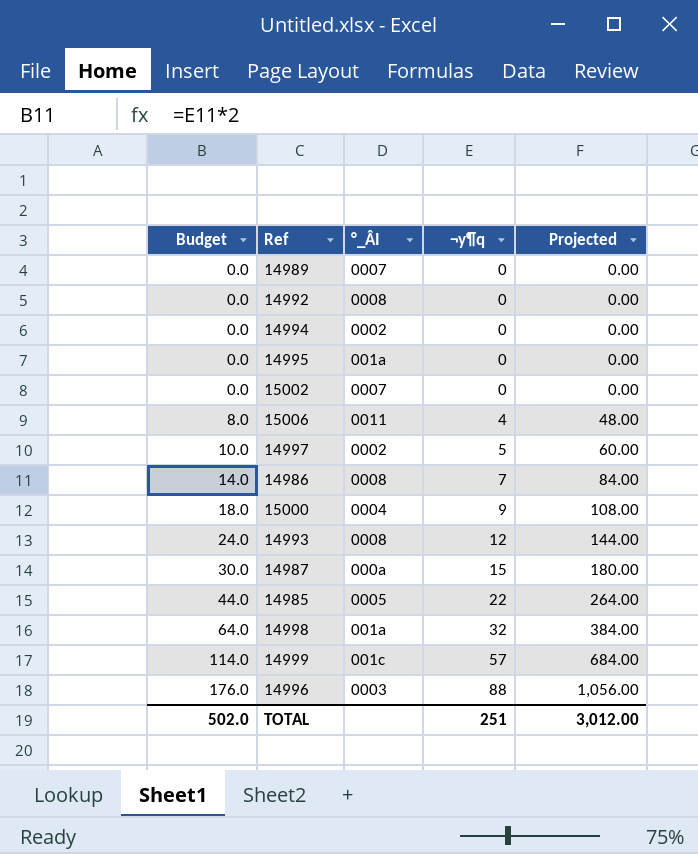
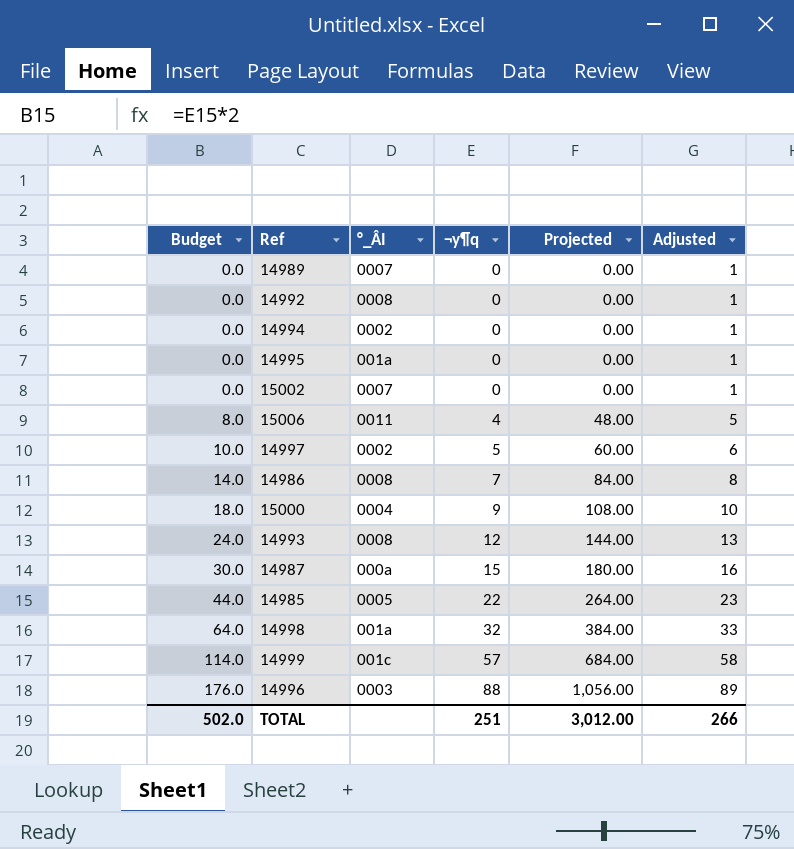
column Adjusted | formula: none -> [¬y¶q] + 1

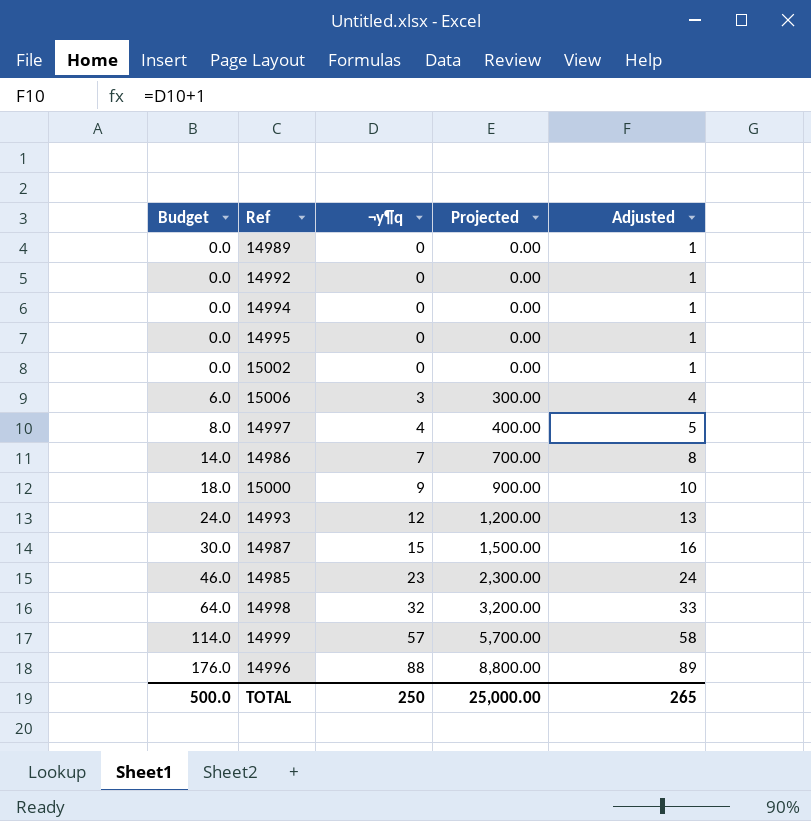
column °_ÂI | position: 3 -> none
column Projected | formula: [¬y¶q] * 12 -> [¬y¶q] * 100
15006 | Budget: 8.0 -> 6.0
15006 | ¬y¶q: 4 -> 3
15006 | Adjusted: 5 -> 4
14997 | Budget: 10.0 -> 8.0
14997 | ¬y¶q: 5 -> 4
14997 | Adjusted: 6 -> 5
14985 | Budget: 44.0 -> 46.0
14985 | ¬y¶q: 22 -> 23
14985 | Adjusted: 23 -> 24
TOTAL | Budget: 502.0 -> 500.0
TOTAL | ¬y¶q: 251 -> 250
TOTAL | Projected: 3,012.00 -> 25,000.00
TOTAL | Adjusted: 266 -> 265

